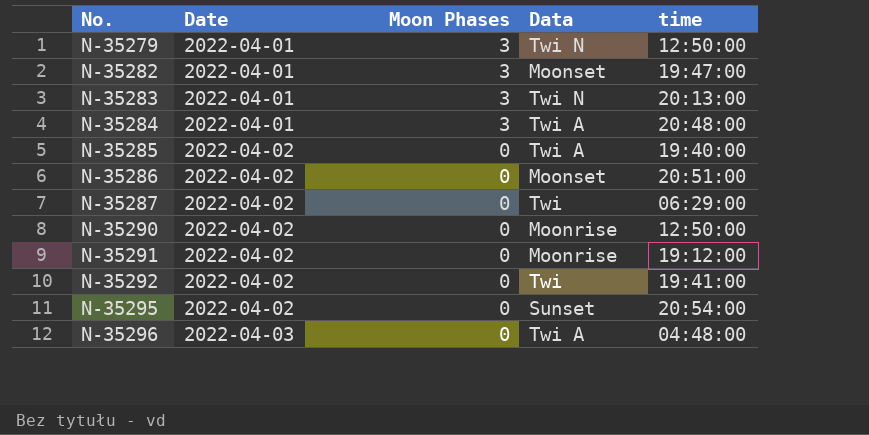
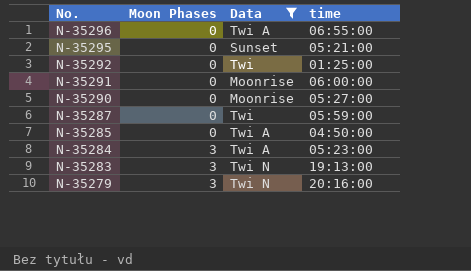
filter: none -> Data != Moonset
row order: No. ascending -> No. descending
column Date | position: 2 -> none
N-35296 | time: 04:48:00 -> 06:55:00
N-35295 | time: 20:54:00 -> 05:21:00
N-35292 | time: 19:41:00 -> 01:25:00
N-35291 | time: 19:12:00 -> 06:00:00
N-35290 | time: 12:50:00 -> 05:27:00
N-35287 | time: 06:29:00 -> 05:59:00
N-35285 | time: 19:40:00 -> 04:50:00
N-35284 | time: 20:48:00 -> 05:23:00
N-35283 | time: 20:13:00 -> 19:13:00
N-35279 | time: 12:50:00 -> 20:16:00

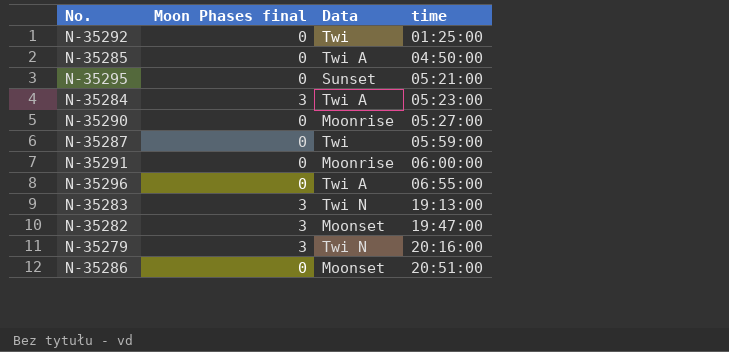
filter: Data != Moonset -> none
row order: No. descending -> time ascending
column name: Moon Phases -> Moon Phases final

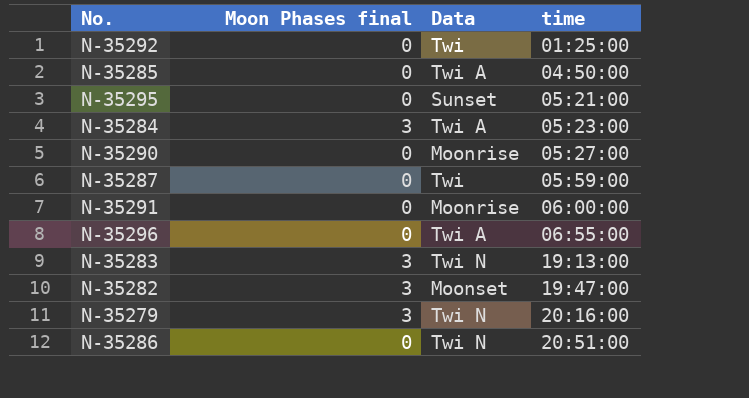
N-35286 | Data: Moonset -> Twi N

